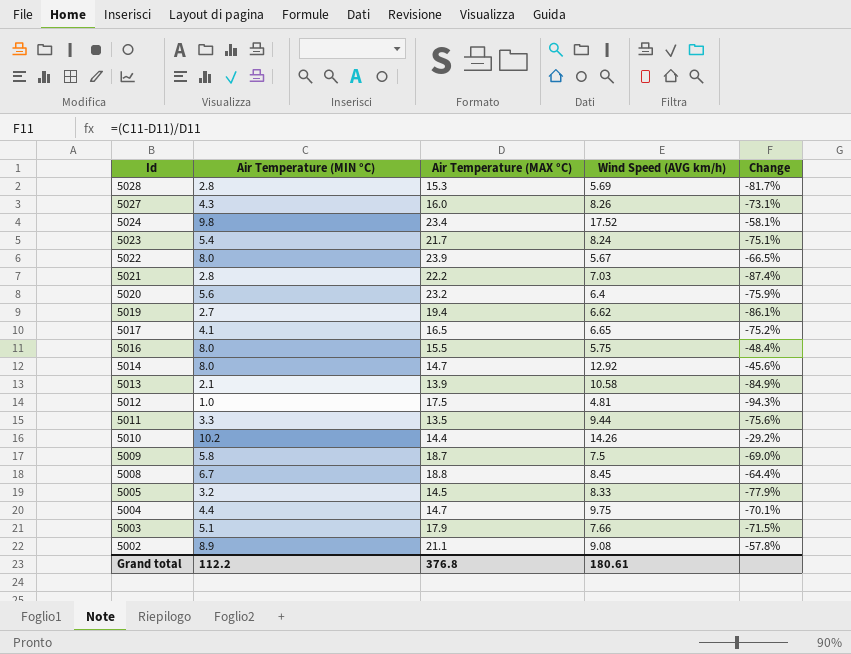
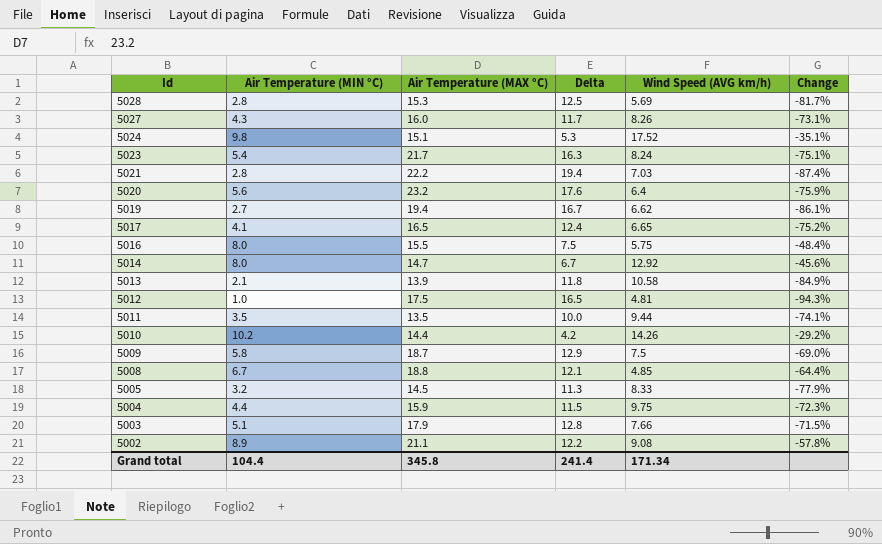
column Delta | formula: none -> [Air Temperature (MAX °C)] - [Air Temperature (MIN °C)]
row 5022: 8.0 | 23.9 | 5.67 | -66.5% -> none
5024 | Air Temperature (MAX °C): 23.4 -> 15.1
5024 | Change: -58.1% -> -35.1%
5011 | Air Temperature (MIN °C): 3.3 -> 3.5
5011 | Change: -75.6% -> -74.1%
5008 | Wind Speed (AVG km/h): 8.45 -> 4.85
5004 | Air Temperature (MAX °C): 14.7 -> 15.9
5004 | Change: -70.1% -> -72.3%
Grand total | Air Temperature (MIN °C): 112.2 -> 104.4
Grand total | Air Temperature (MAX °C): 376.8 -> 345.8
Grand total | Wind Speed (AVG km/h): 180.61 -> 171.34

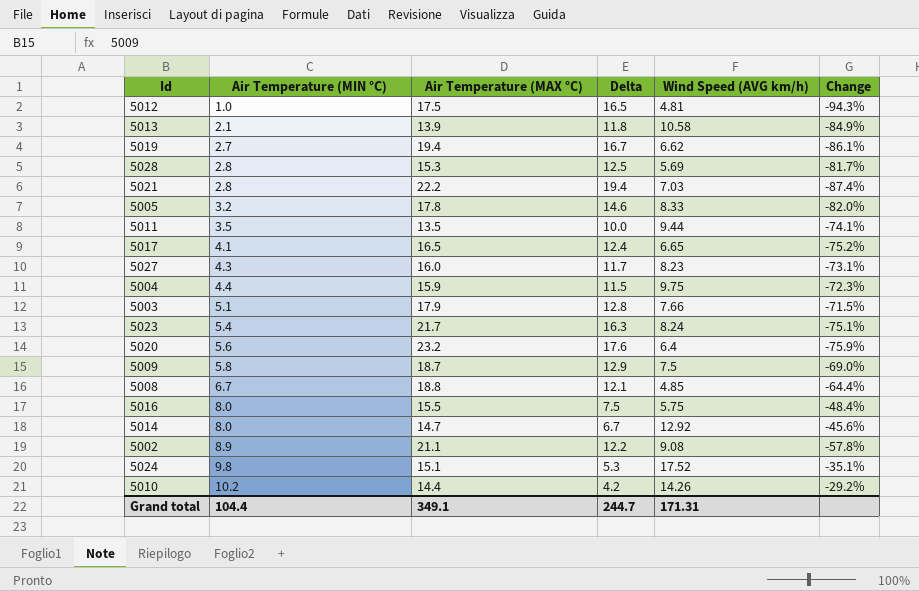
row order: Id descending -> Air Temperature (MIN °C) ascending
5005 | Air Temperature (MAX °C): 14.5 -> 17.8
5005 | Delta: 11.3 -> 14.6
5005 | Change: -77.9% -> -82.0%
5027 | Wind Speed (AVG km/h): 8.26 -> 8.23
Grand total | Air Temperature (MAX °C): 345.8 -> 349.1
Grand total | Delta: 241.4 -> 244.7
Grand total | Wind Speed (AVG km/h): 171.34 -> 171.31

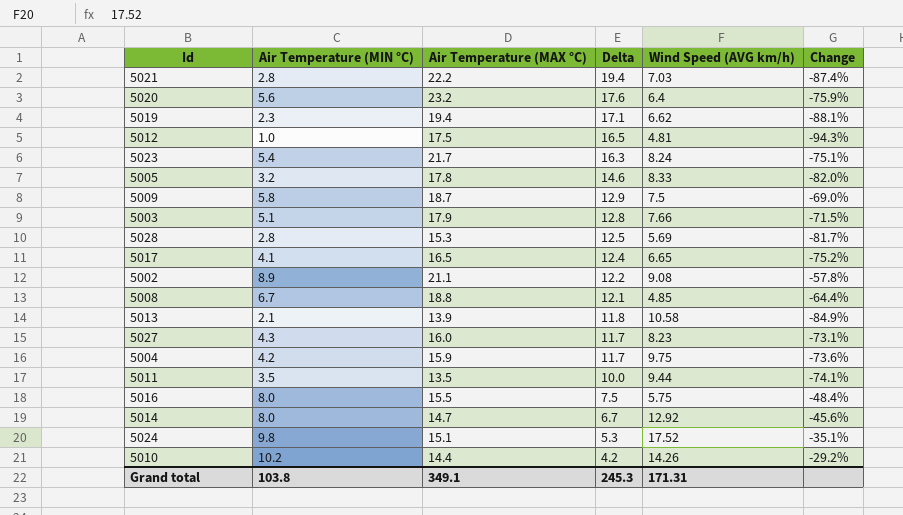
row order: Air Temperature (MIN °C) ascending -> Delta descending
5019 | Air Temperature (MIN °C): 2.7 -> 2.3
5019 | Delta: 16.7 -> 17.1
5019 | Change: -86.1% -> -88.1%
5004 | Air Temperature (MIN °C): 4.4 -> 4.2
5004 | Delta: 11.5 -> 11.7
5004 | Change: -72.3% -> -73.6%
Grand total | Air Temperature (MIN °C): 104.4 -> 103.8
Grand total | Delta: 244.7 -> 245.3

